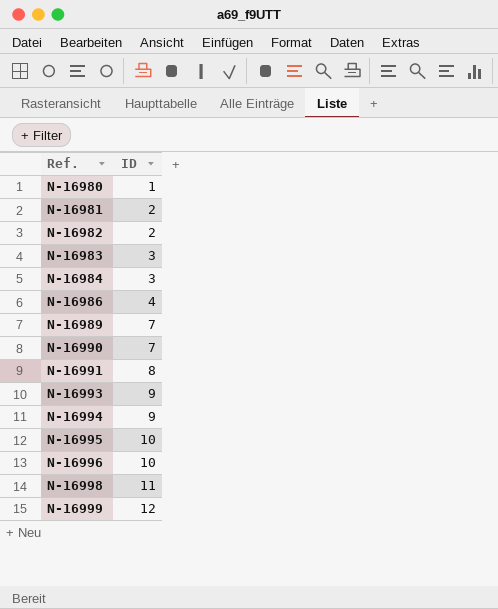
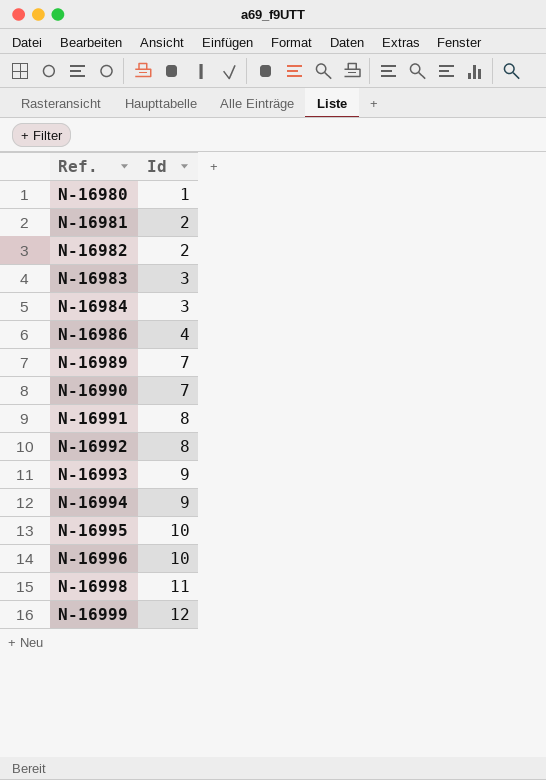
column name: ID -> Id
row N-16992: none -> 8

